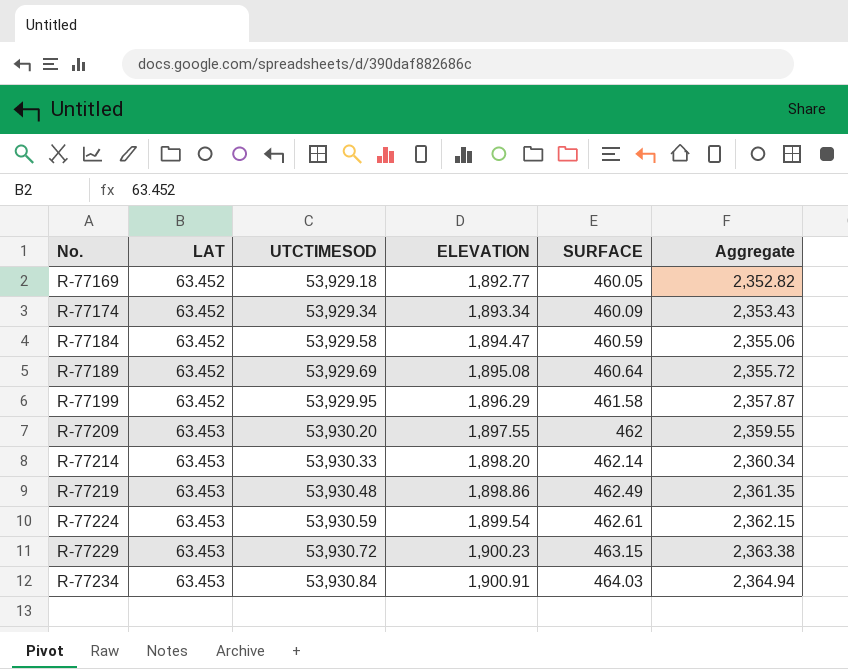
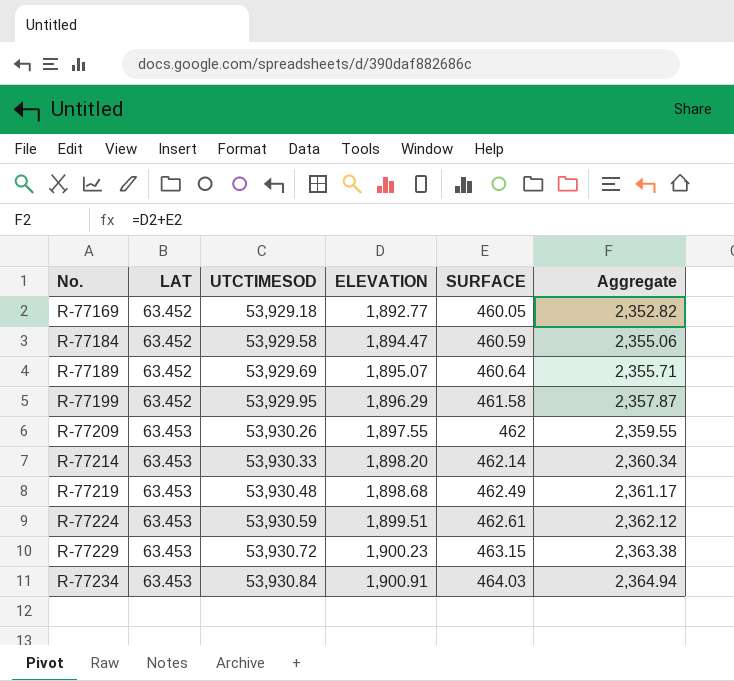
row R-77174: 63.452 | 53,929.34 | 1,893.34 | 460.09 | 2,353.43 -> none
R-77189 | ELEVATION: 1,895.08 -> 1,895.07
R-77189 | Aggregate: 2,355.72 -> 2,355.71
R-77209 | UTCTIMESOD: 53,930.20 -> 53,930.26
R-77219 | ELEVATION: 1,898.86 -> 1,898.68
R-77219 | Aggregate: 2,361.35 -> 2,361.17
R-77224 | ELEVATION: 1,899.54 -> 1,899.51
R-77224 | Aggregate: 2,362.15 -> 2,362.12

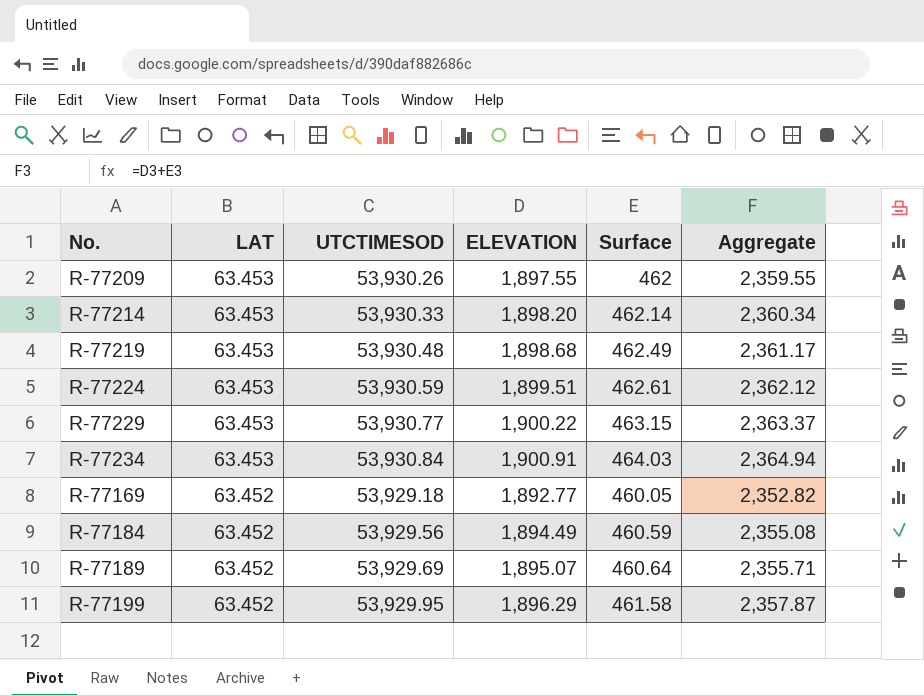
row order: No. ascending -> LAT descending
column name: SURFACE -> Surface
R-77229 | UTCTIMESOD: 53,930.72 -> 53,930.77
R-77229 | ELEVATION: 1,900.23 -> 1,900.22
R-77229 | Aggregate: 2,363.38 -> 2,363.37
R-77184 | UTCTIMESOD: 53,929.58 -> 53,929.56
R-77184 | ELEVATION: 1,894.47 -> 1,894.49
R-77184 | Aggregate: 2,355.06 -> 2,355.08

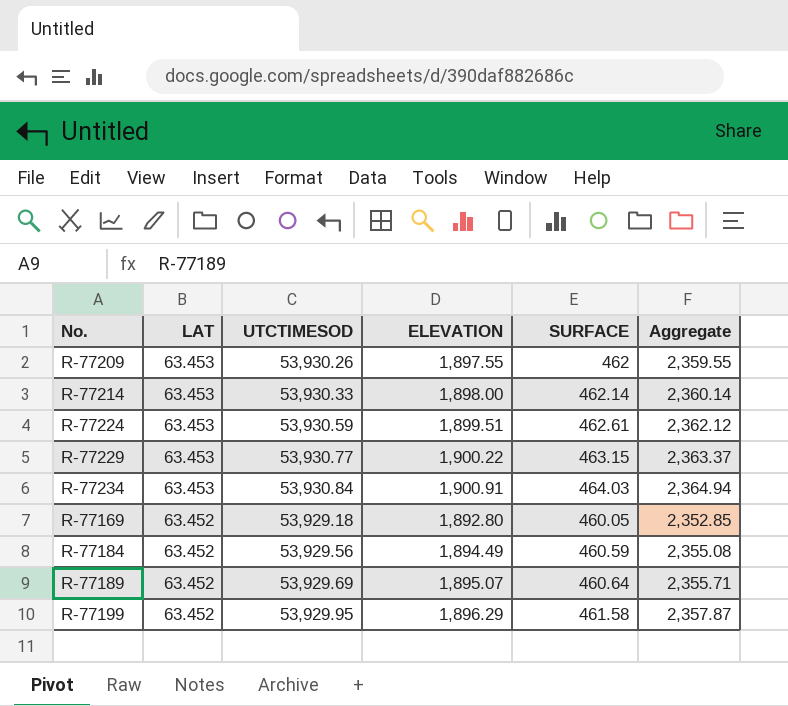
column name: Surface -> SURFACE
row R-77219: 63.453 | 53,930.48 | 1,898.68 | 462.49 | 2,361.17 -> none
R-77214 | ELEVATION: 1,898.20 -> 1,898.00
R-77214 | Aggregate: 2,360.34 -> 2,360.14
R-77169 | ELEVATION: 1,892.77 -> 1,892.80
R-77169 | Aggregate: 2,352.82 -> 2,352.85

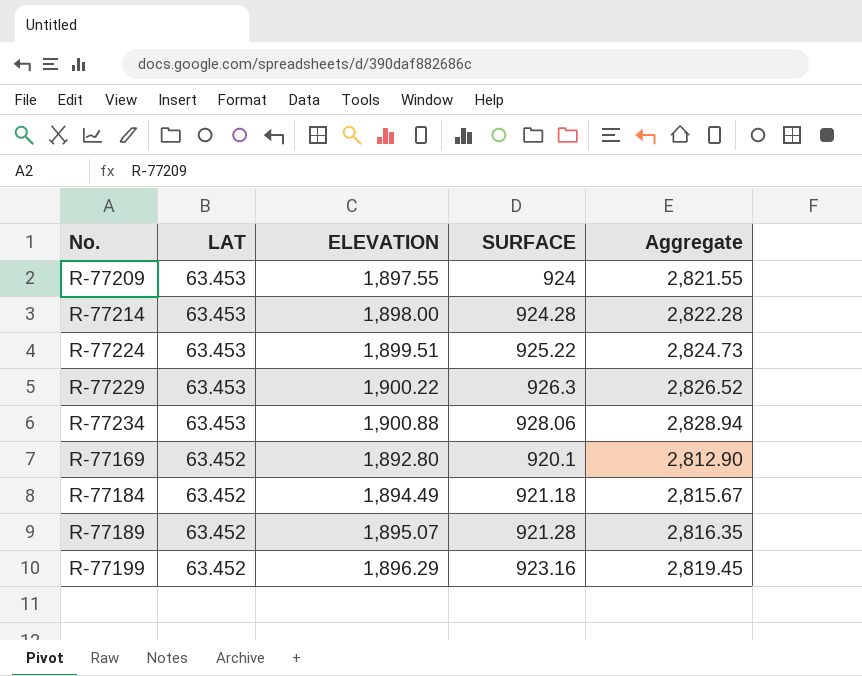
column UTCTIMESOD | position: 3 -> none
R-77209 | SURFACE: 462 -> 924
R-77209 | Aggregate: 2,359.55 -> 2,821.55
R-77214 | SURFACE: 462.14 -> 924.28
R-77214 | Aggregate: 2,360.14 -> 2,822.28
R-77224 | SURFACE: 462.61 -> 925.22
R-77224 | Aggregate: 2,362.12 -> 2,824.73
R-77229 | SURFACE: 463.15 -> 926.3
R-77229 | Aggregate: 2,363.37 -> 2,826.52
R-77234 | ELEVATION: 1,900.91 -> 1,900.88
R-77234 | SURFACE: 464.03 -> 928.06
R-77234 | Aggregate: 2,364.94 -> 2,828.94
R-77169 | SURFACE: 460.05 -> 920.1
R-77169 | Aggregate: 2,352.85 -> 2,812.90
R-77184 | SURFACE: 460.59 -> 921.18
R-77184 | Aggregate: 2,355.08 -> 2,815.67
R-77189 | SURFACE: 460.64 -> 921.28
R-77189 | Aggregate: 2,355.71 -> 2,816.35
R-77199 | SURFACE: 461.58 -> 923.16
R-77199 | Aggregate: 2,357.87 -> 2,819.45

